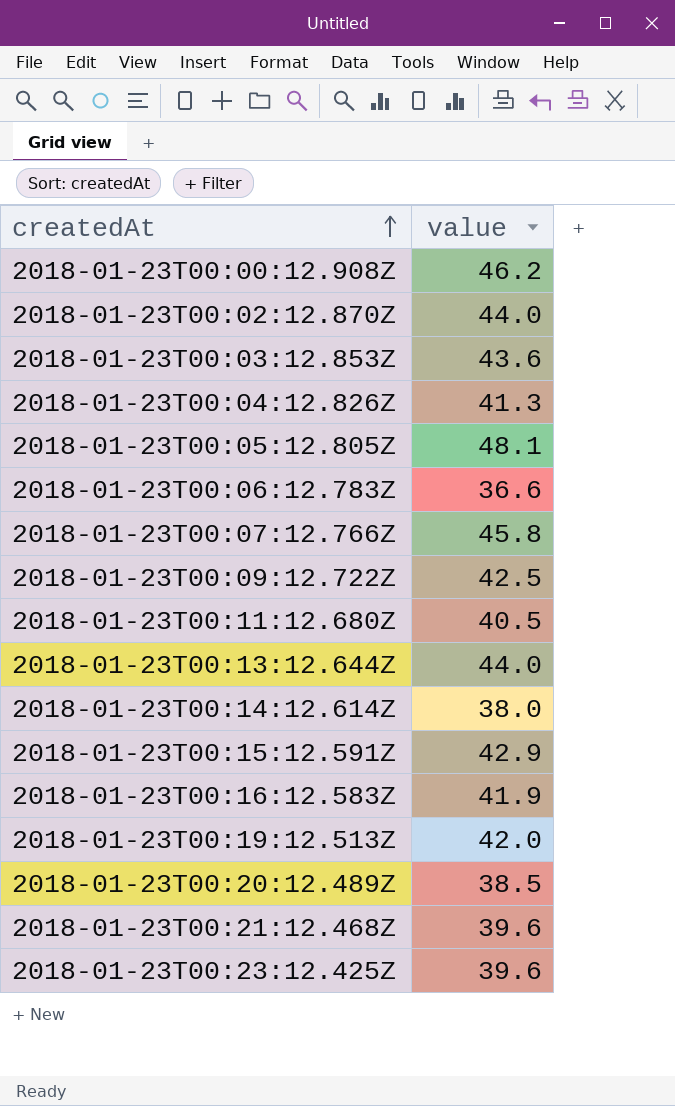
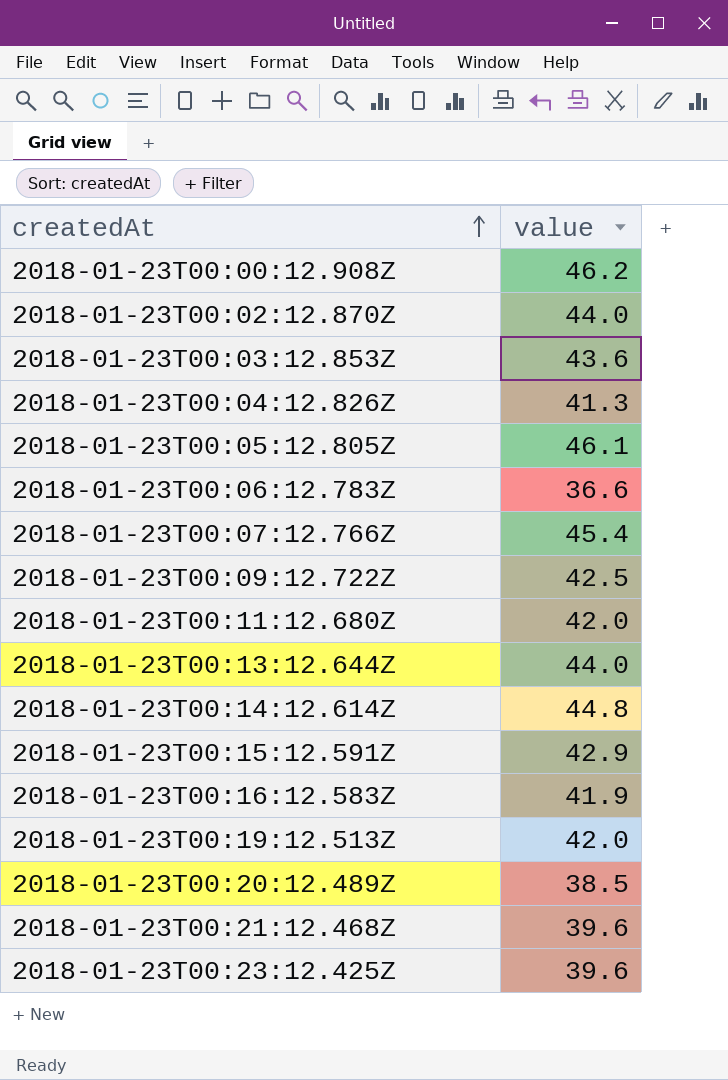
2018-01-23T00:05:12.805Z | value: 48.1 -> 46.1
2018-01-23T00:07:12.766Z | value: 45.8 -> 45.4
2018-01-23T00:11:12.680Z | value: 40.5 -> 42.0
2018-01-23T00:14:12.614Z | value: 38.0 -> 44.8

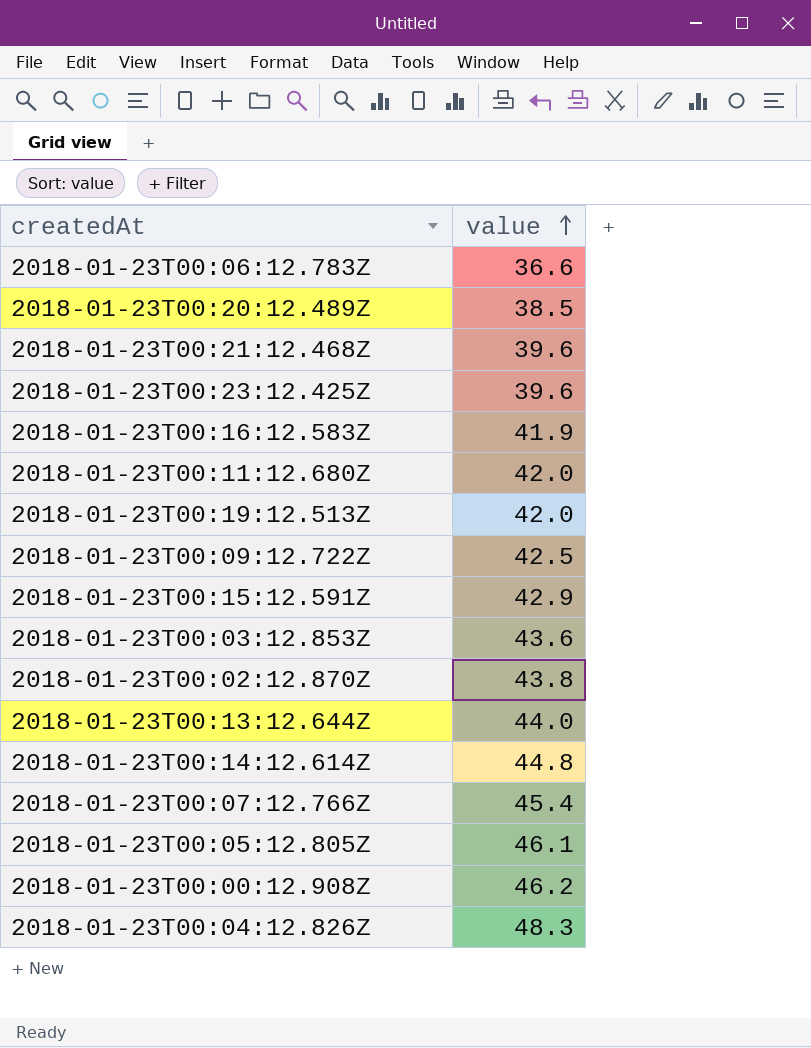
row order: createdAt ascending -> value ascending
2018-01-23T00:02:12.870Z | value: 44.0 -> 43.8
2018-01-23T00:04:12.826Z | value: 41.3 -> 48.3

